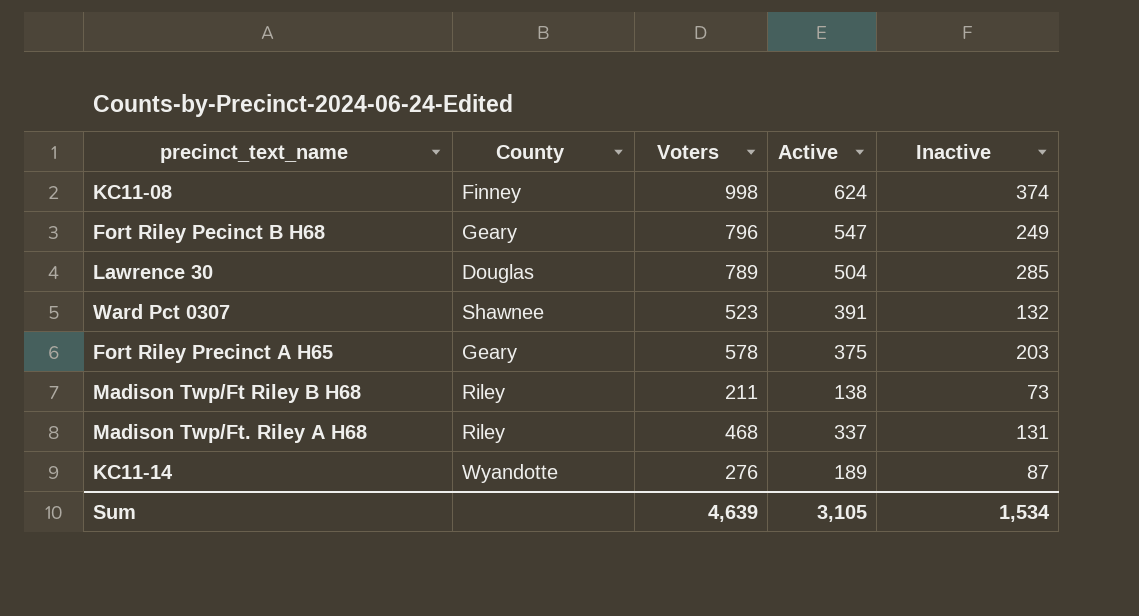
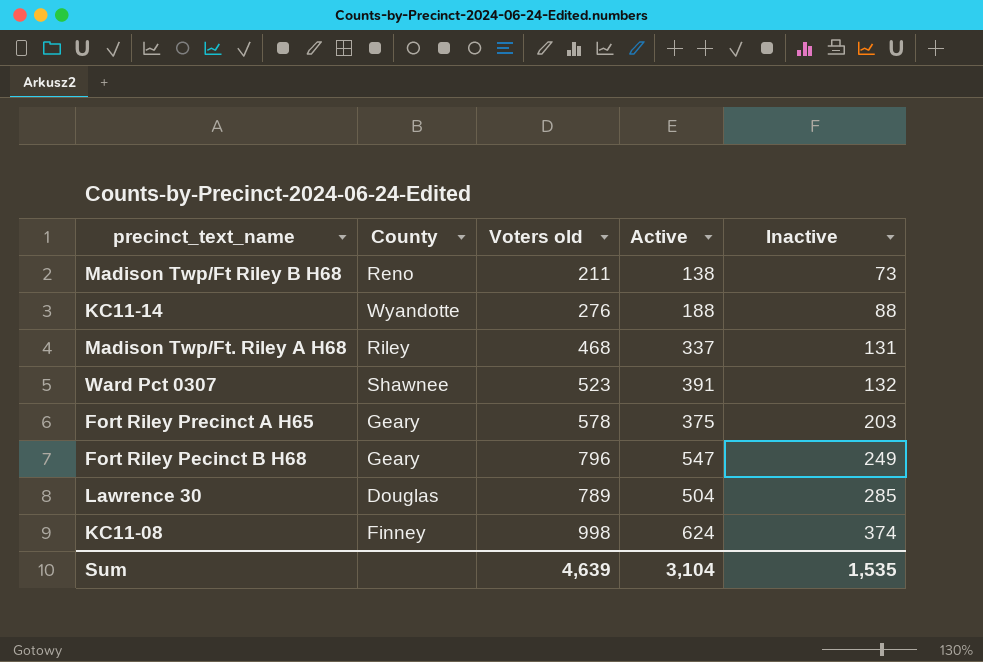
row order: none -> Inactive ascending
column name: Voters -> Voters old
Madison Twp/Ft Riley B H68 | County: Riley -> Reno
KC11-14 | Active: 189 -> 188
KC11-14 | Inactive: 87 -> 88
Sum | Active: 3,105 -> 3,104
Sum | Inactive: 1,534 -> 1,535

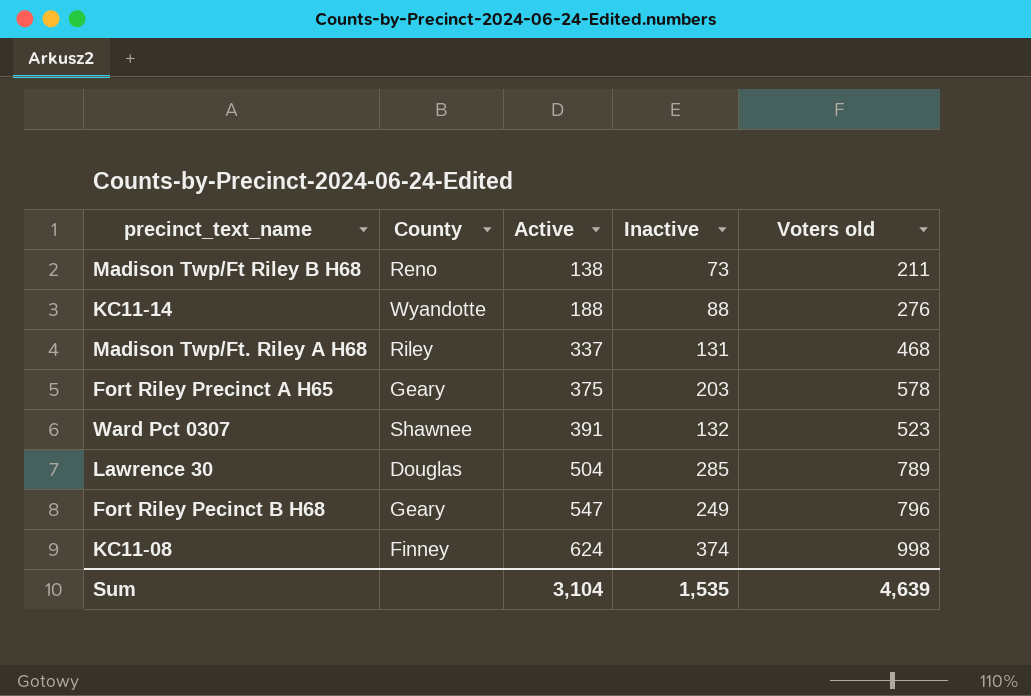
row order: Inactive ascending -> Active ascending
column Voters old | position: 3 -> 5

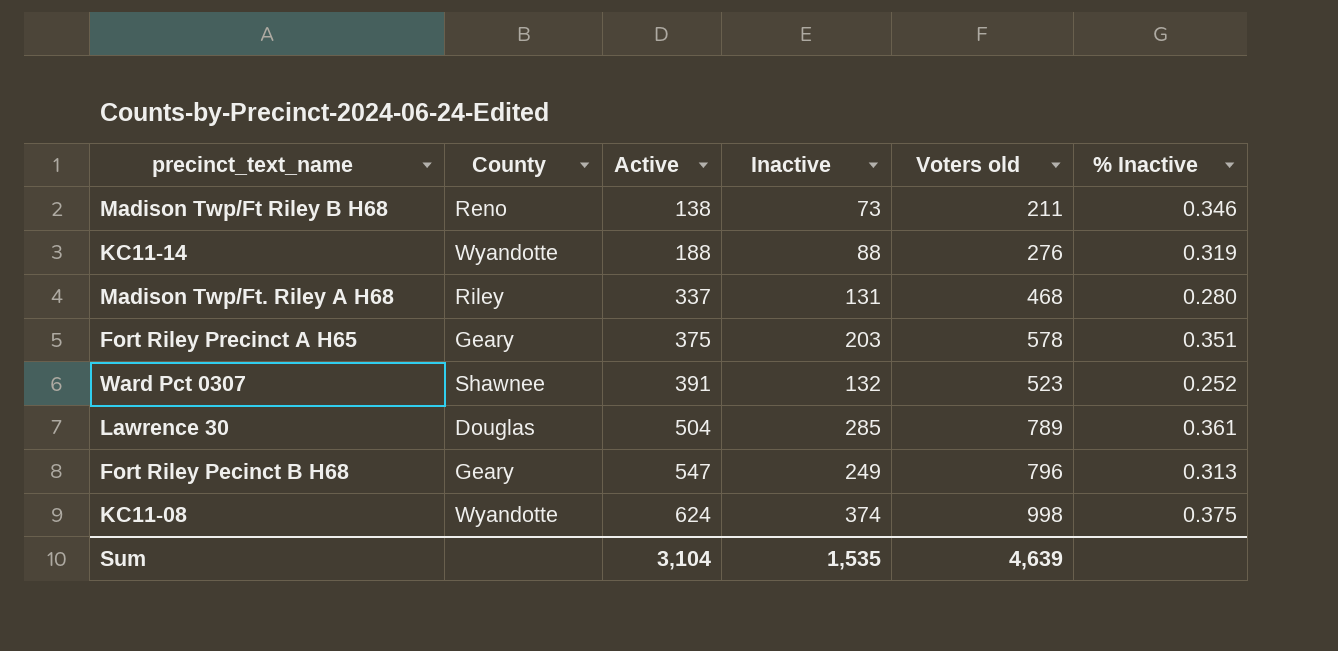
column % Inactive | formula: none -> [Inactive] / [Voters old]
KC11-08 | County: Finney -> Wyandotte

